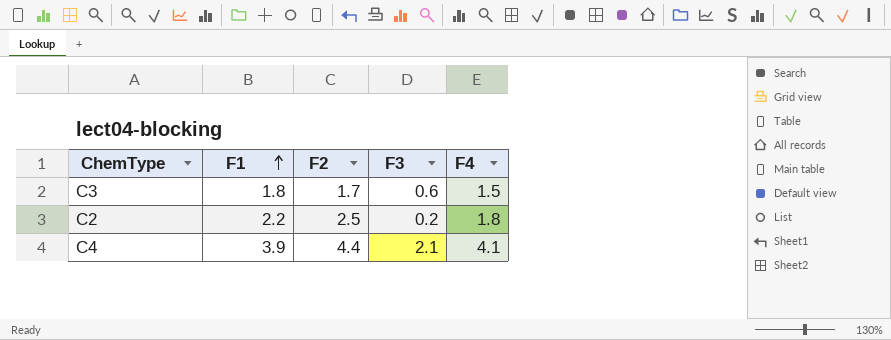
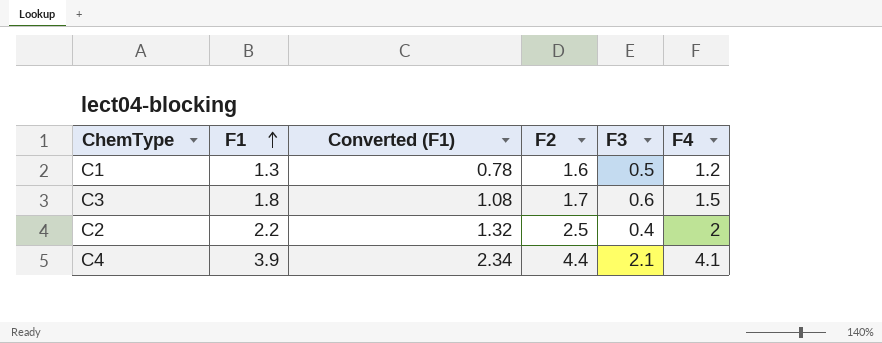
column Converted (F1) | formula: none -> [F1] * 0.6
row C1: none -> 1.3 | 0.78 | 1.6 | 0.5 | 1.2
C2 | F3: 0.2 -> 0.4
C2 | F4: 1.8 -> 2

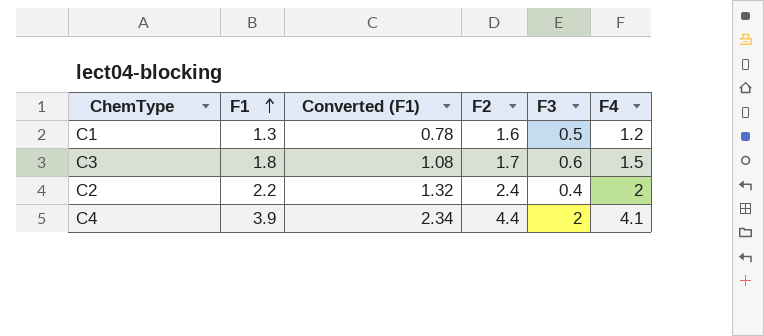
C2 | F2: 2.5 -> 2.4
C4 | F3: 2.1 -> 2

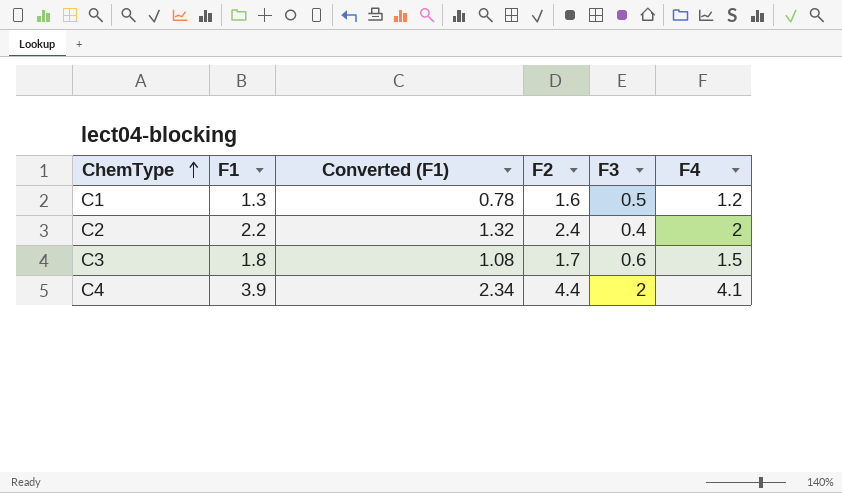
row order: F1 ascending -> ChemType ascending

